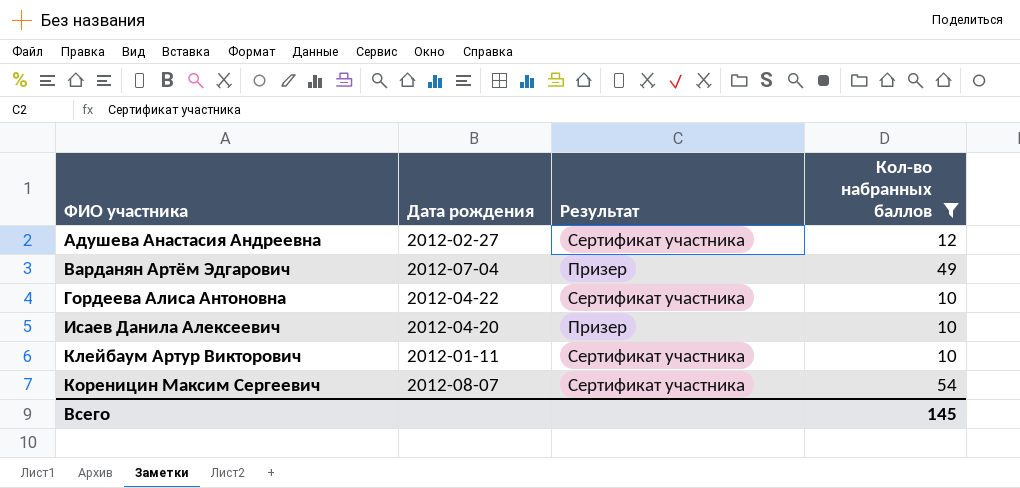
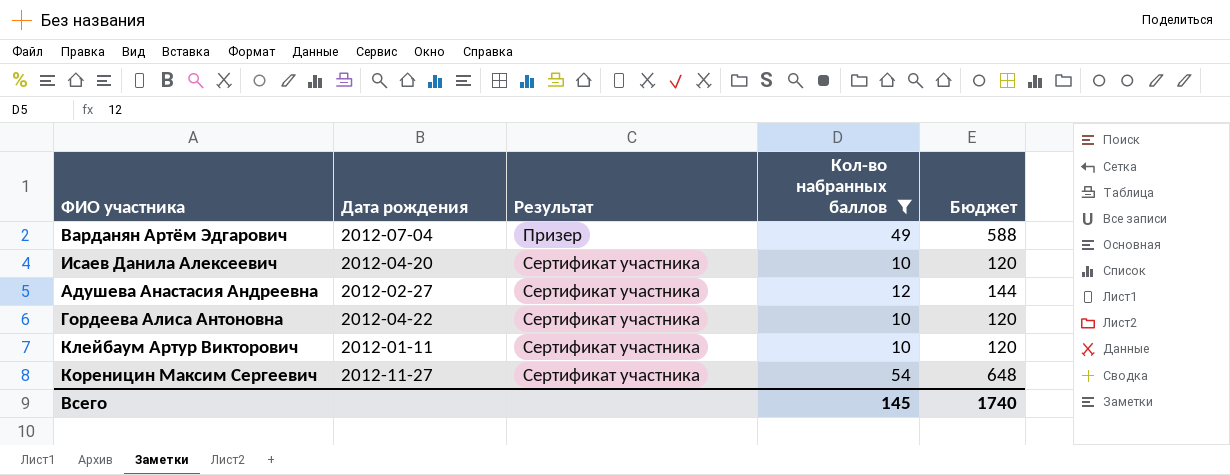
row order: ФИО участника ascending -> Результат ascending
column Бюджет | formula: none -> [Кол-во набранных баллов] * 12
Исаев Данила Алексеевич | Результат: Призер -> Сертификат участника
Кореницин Максим Сергеевич | Дата рождения: 2012-08-07 -> 2012-11-27

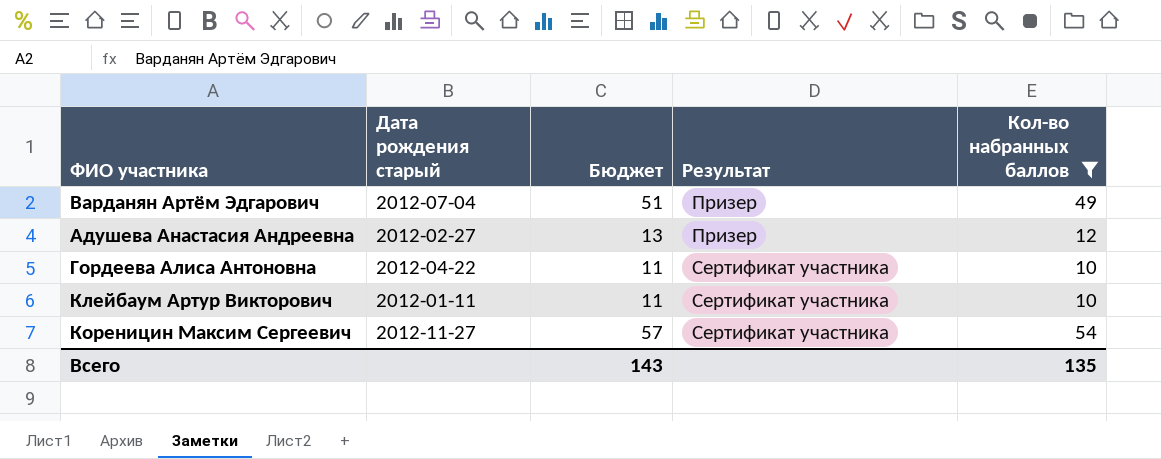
column name: Дата рождения -> Дата рождения старый
column Бюджет | formula: [Кол-во набранных баллов] * 12 -> [Кол-во набранных баллов] * 1,05
column Бюджет | position: 5 -> 3
row Исаев Данила Алексеевич: 2012-04-20 | Сертификат участника | 10 | 120 -> none
Адушева Анастасия Андреевна | Результат: Сертификат участника -> Призер
Всего | Бюджет: 1740 -> 143
Всего | Кол-во набранных баллов: 145 -> 135

